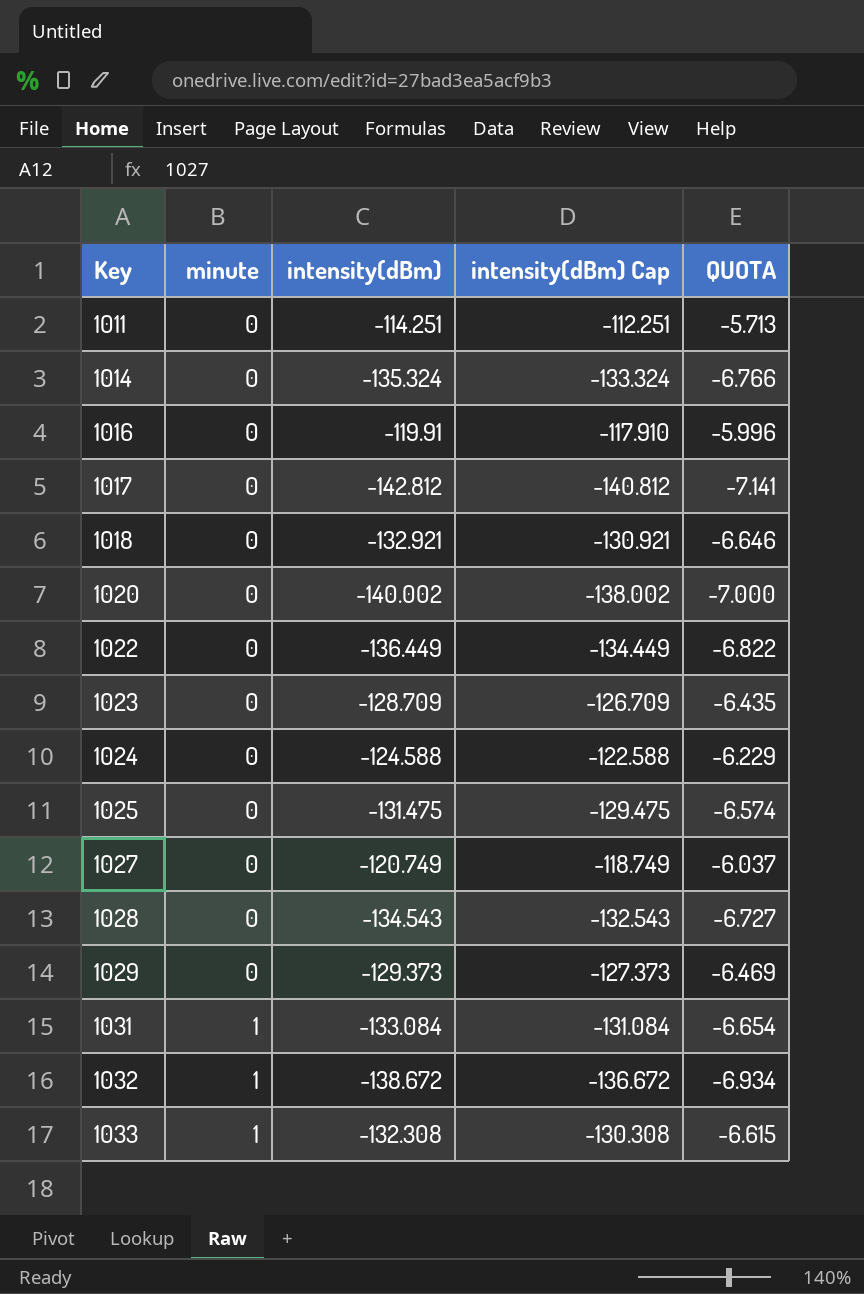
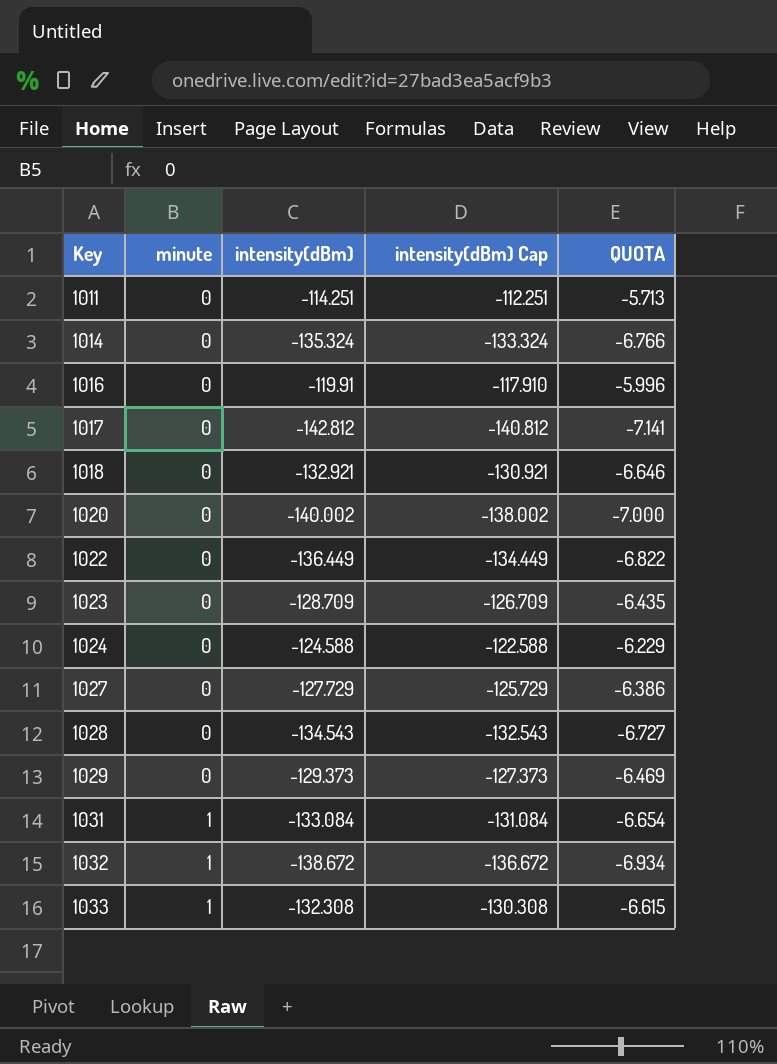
row 1025: 0 | -131.475 | -129.475 | -6.574 -> none
1027 | intensity(dBm): -120.749 -> -127.729
1027 | intensity(dBm) Cap: -118.749 -> -125.729
1027 | QUOTA: -6.037 -> -6.386

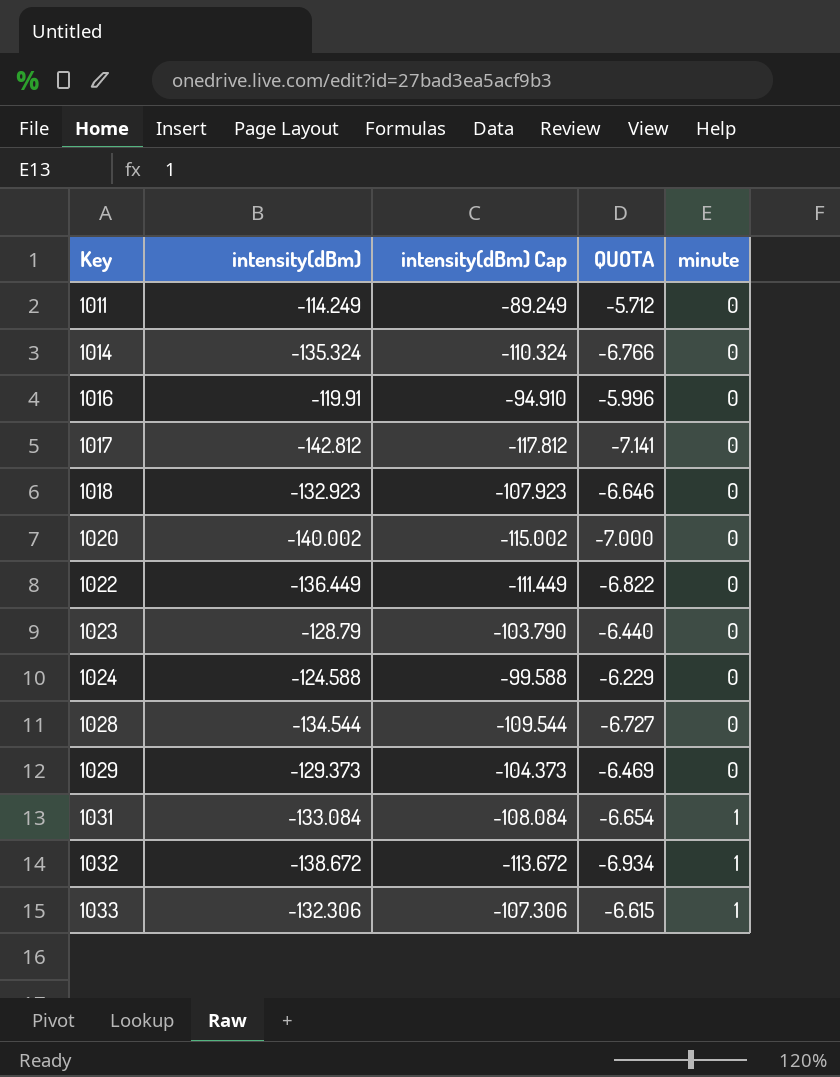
column intensity(dBm) Cap | formula: [intensity(dBm)] + 2 -> [intensity(dBm)] + 25
column minute | position: 2 -> 5
row 1027: 0 | -127.729 | -125.729 | -6.386 -> none
1011 | intensity(dBm): -114.251 -> -114.249
1011 | QUOTA: -5.713 -> -5.712
1018 | intensity(dBm): -132.921 -> -132.923
1023 | intensity(dBm): -128.709 -> -128.79
1023 | QUOTA: -6.435 -> -6.440
1028 | intensity(dBm): -134.543 -> -134.544
1033 | intensity(dBm): -132.308 -> -132.306

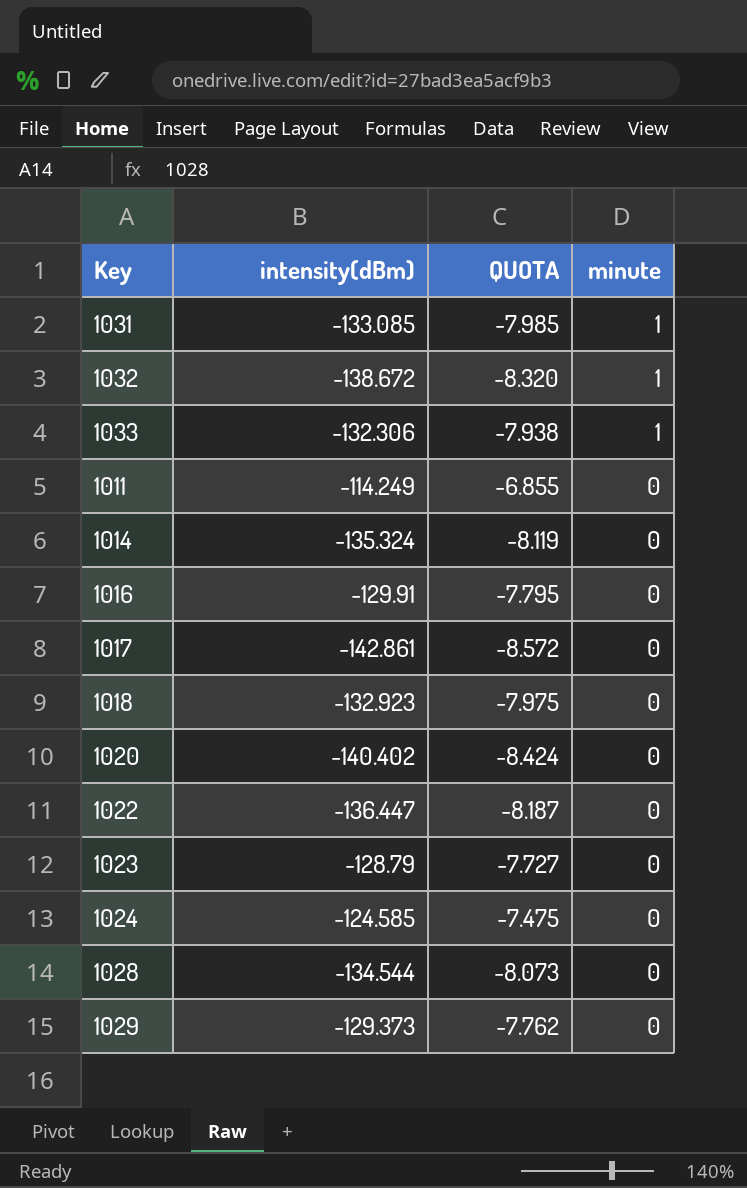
row order: Key ascending -> minute descending
column intensity(dBm) Cap | formula: [intensity(dBm)] + 25 -> none
column QUOTA | formula: [intensity(dBm)] * 0.05 -> [intensity(dBm)] * 0.06
1031 | intensity(dBm): -133.084 -> -133.085
1016 | intensity(dBm): -119.91 -> -129.91
1017 | intensity(dBm): -142.812 -> -142.861
1020 | intensity(dBm): -140.002 -> -140.402
1022 | intensity(dBm): -136.449 -> -136.447
1024 | intensity(dBm): -124.588 -> -124.585

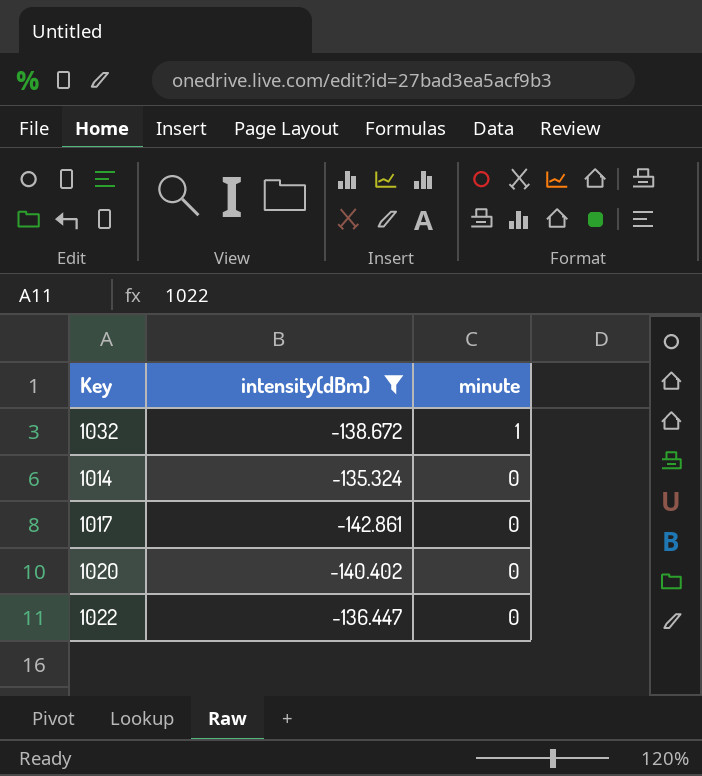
filter: none -> intensity(dBm) <= -135.324
column QUOTA | formula: [intensity(dBm)] * 0.06 -> none

